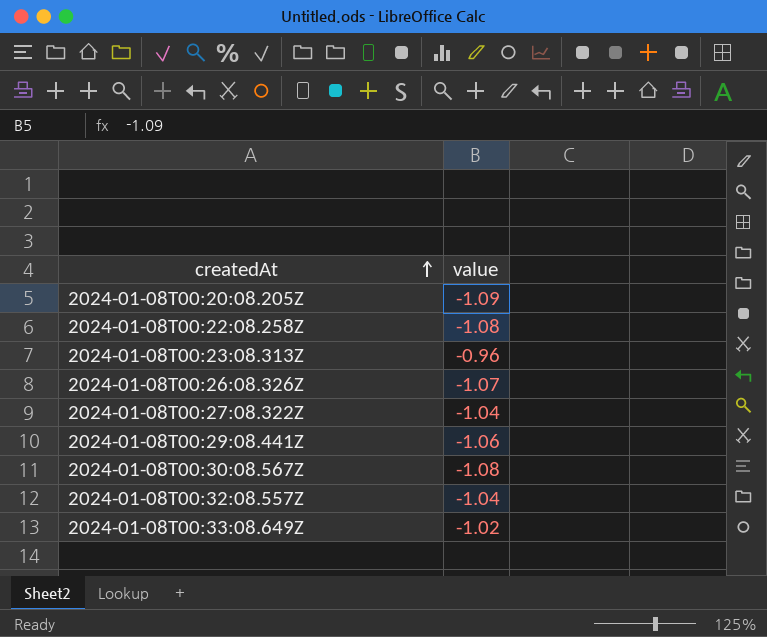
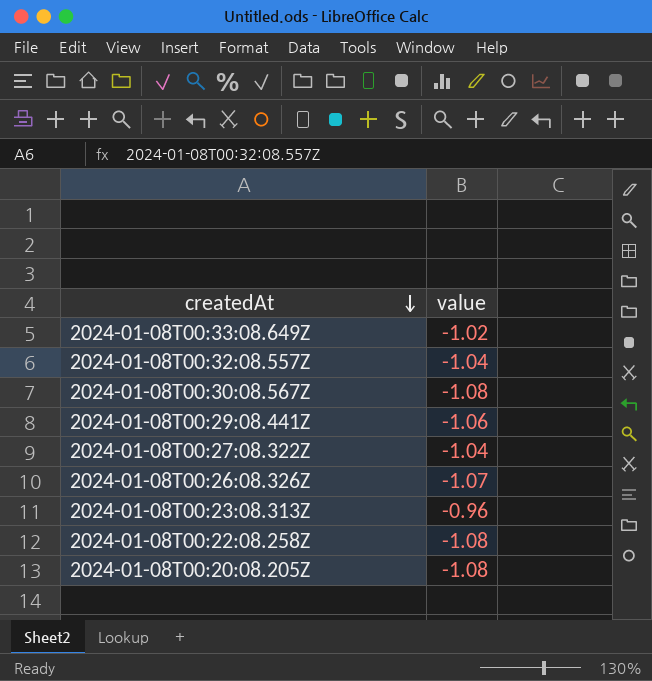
row order: createdAt ascending -> createdAt descending
2024-01-08T00:20:08.205Z | value: -1.09 -> -1.08

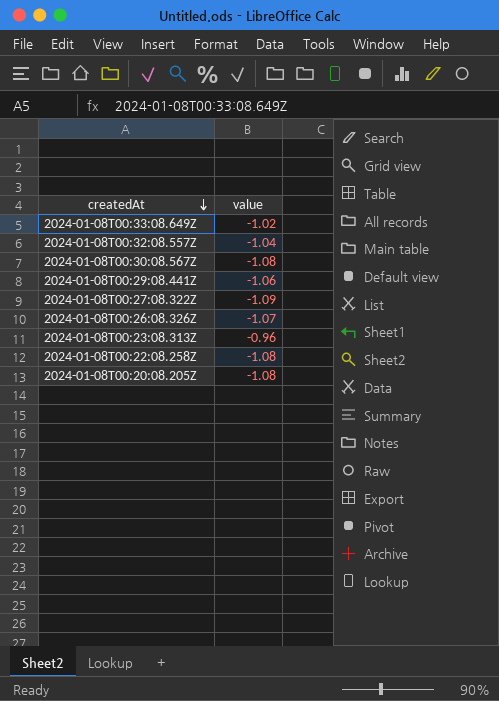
2024-01-08T00:27:08.322Z | value: -1.04 -> -1.09

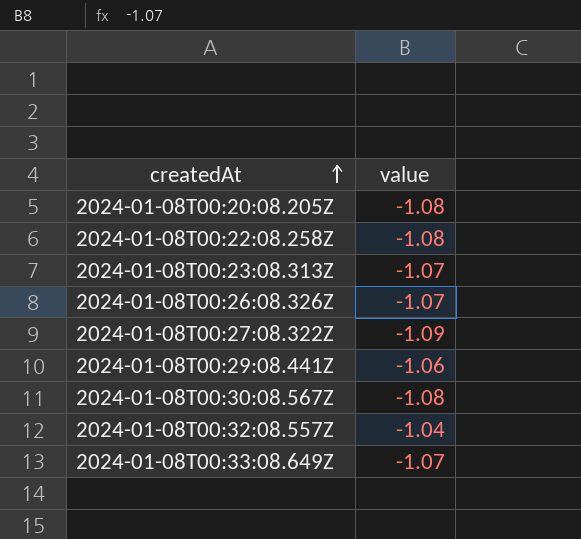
row order: createdAt descending -> createdAt ascending
2024-01-08T00:23:08.313Z | value: -0.96 -> -1.07
2024-01-08T00:33:08.649Z | value: -1.02 -> -1.07

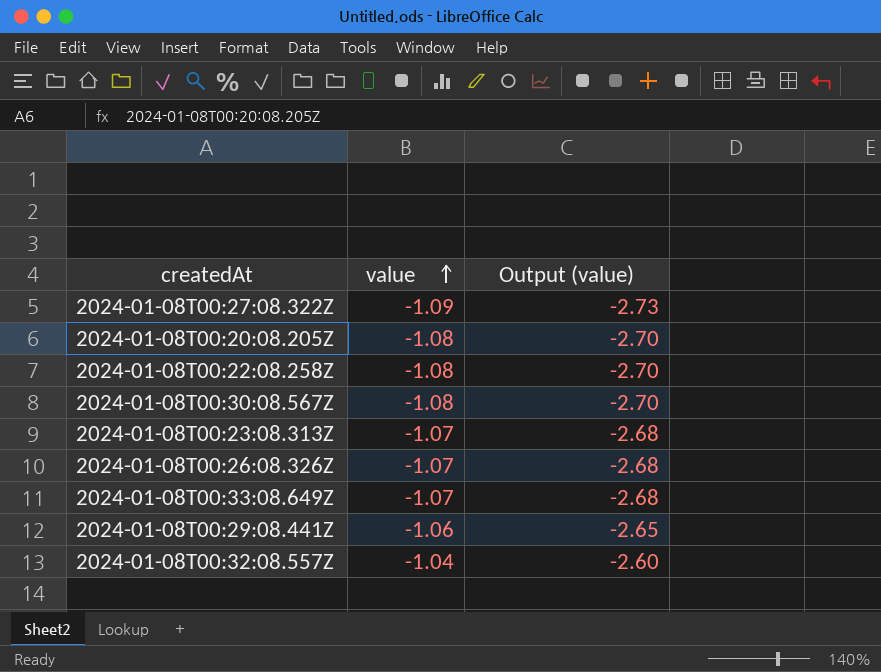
row order: createdAt ascending -> value ascending
column Output (value) | formula: none -> [value] * 2.5

